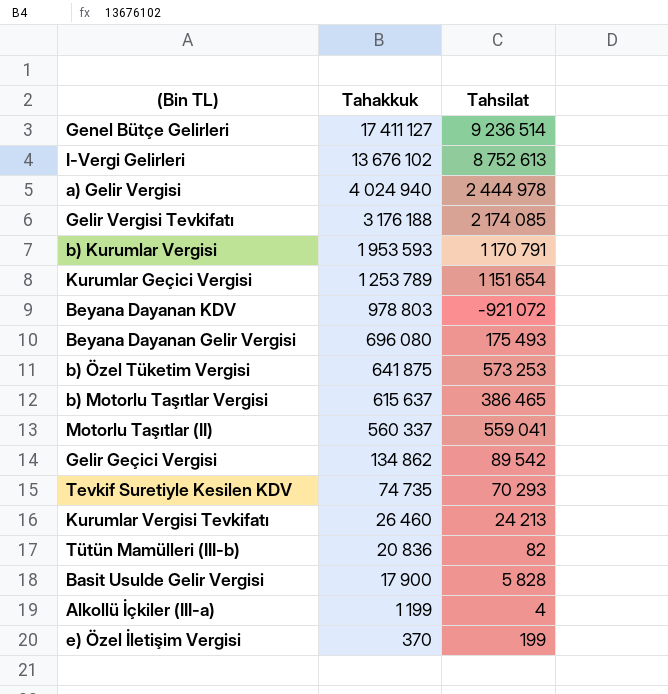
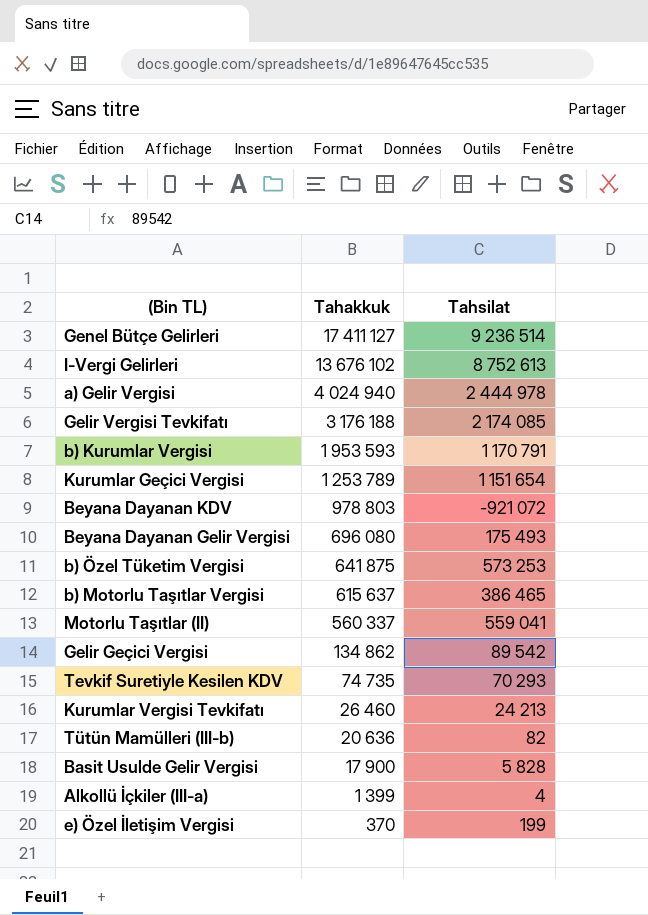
Tütün Mamülleri (III-b) | Tahakkuk: 20 836 -> 20 636
Alkollü İçkiler (III-a) | Tahakkuk: 1 199 -> 1 399

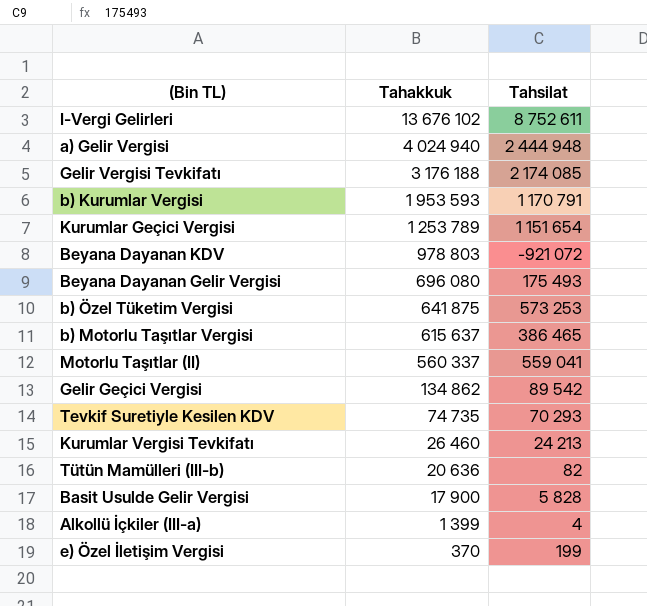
row Genel Bütçe Gelirleri: 17 411 127 | 9 236 514 -> none
I-Vergi Gelirleri | Tahsilat: 8 752 613 -> 8 752 611
a) Gelir Vergisi | Tahsilat: 2 444 978 -> 2 444 948

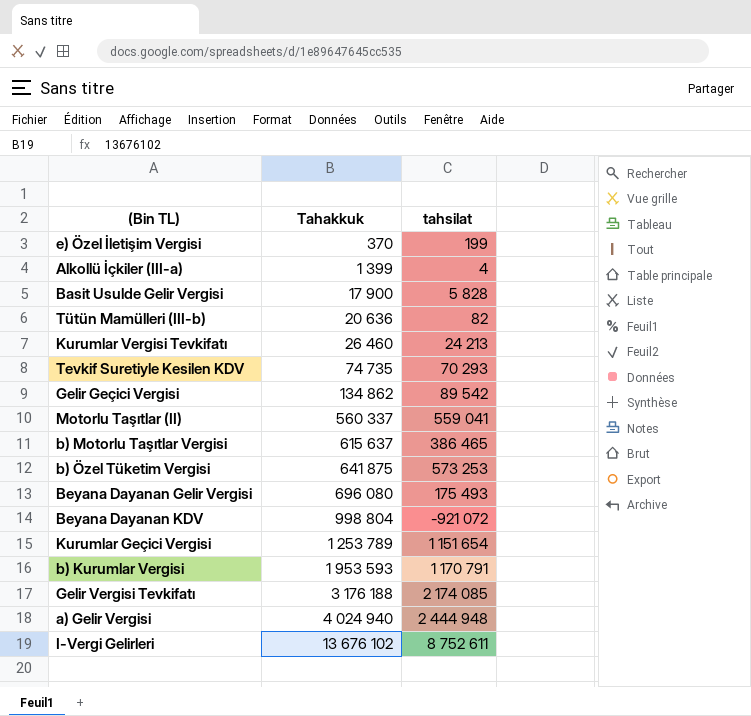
row order: Tahakkuk descending -> Tahakkuk ascending
column name: Tahsilat -> tahsilat
Beyana Dayanan KDV | Tahakkuk: 978 803 -> 998 804

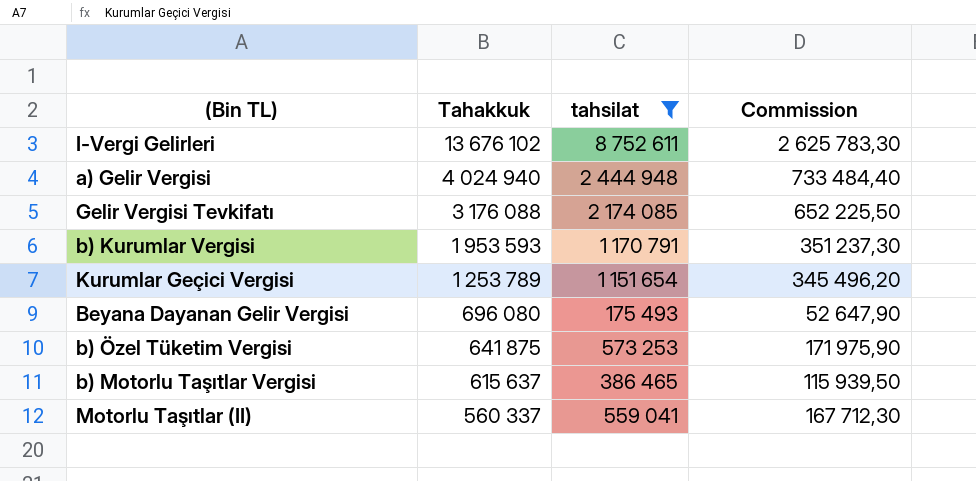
filter: none -> tahsilat >= 175 493
row order: Tahakkuk ascending -> Tahakkuk descending
column Commission | formula: none -> [tahsilat] * 0,3
Gelir Vergisi Tevkifatı | Tahakkuk: 3 176 188 -> 3 176 088

